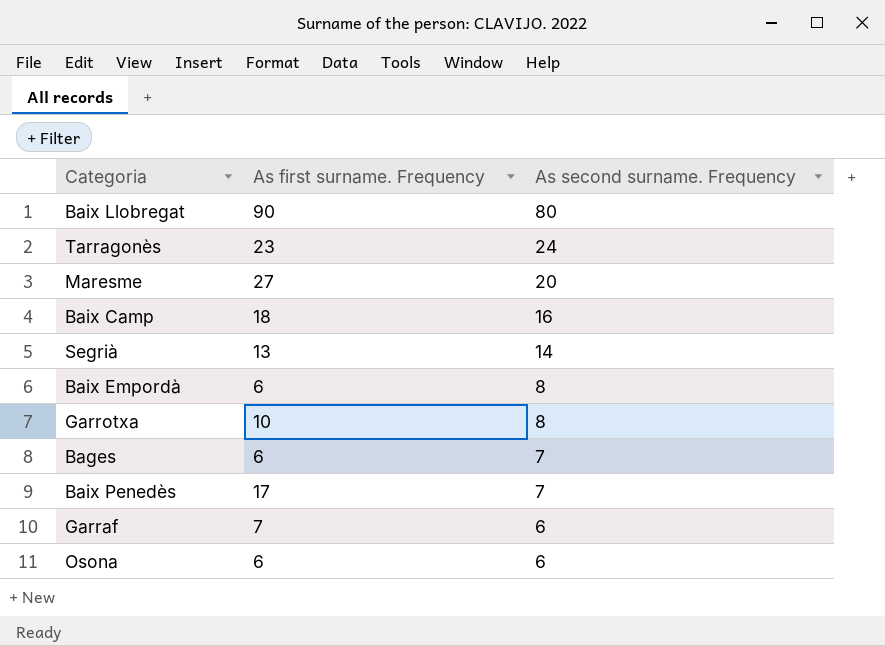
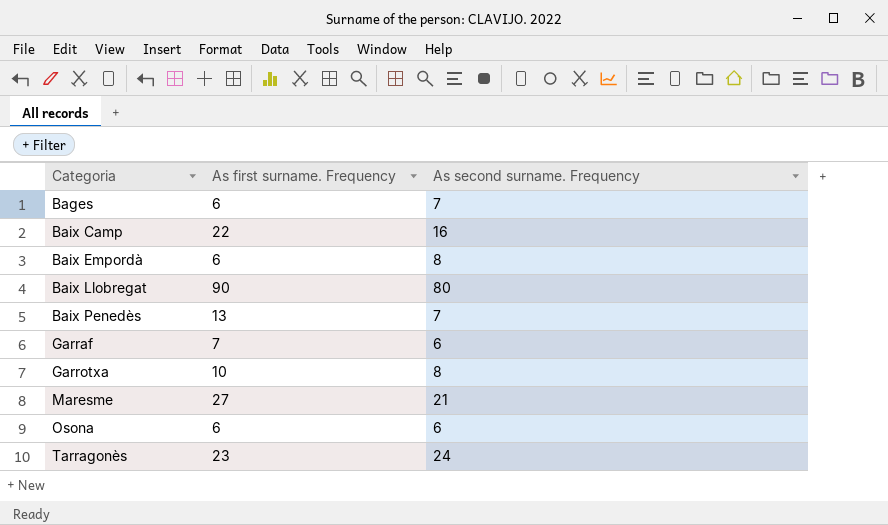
row order: As second surname. Frequency descending -> Categoria ascending
row Segrià: 13 | 14 -> none
Baix Camp | As first surname. Frequency: 18 -> 22
Baix Penedès | As first surname. Frequency: 17 -> 13
Maresme | As second surname. Frequency: 20 -> 21

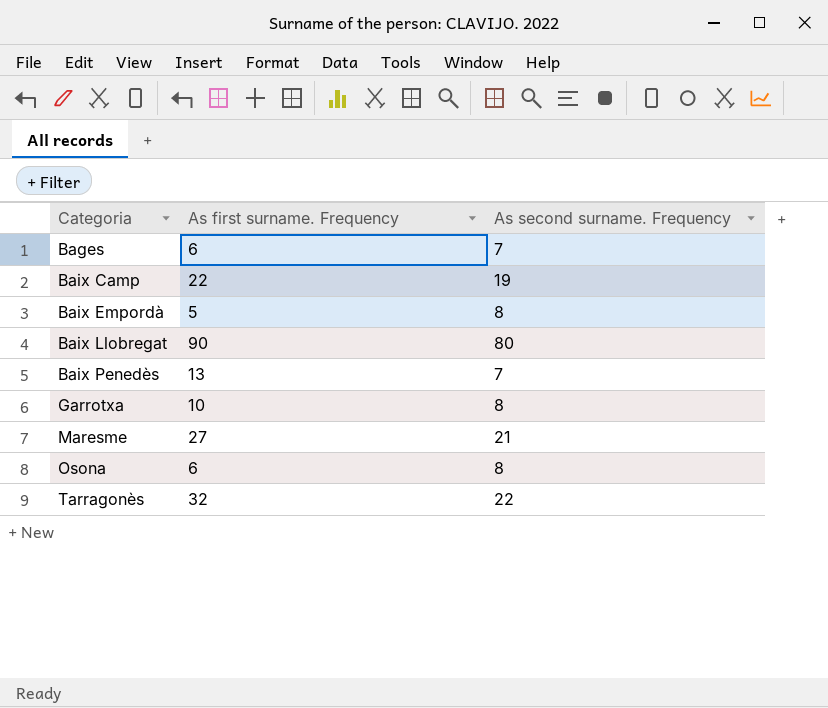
row Garraf: 7 | 6 -> none
Baix Camp | As second surname. Frequency: 16 -> 19
Baix Empordà | As first surname. Frequency: 6 -> 5
Osona | As second surname. Frequency: 6 -> 8
Tarragonès | As first surname. Frequency: 23 -> 32
Tarragonès | As second surname. Frequency: 24 -> 22

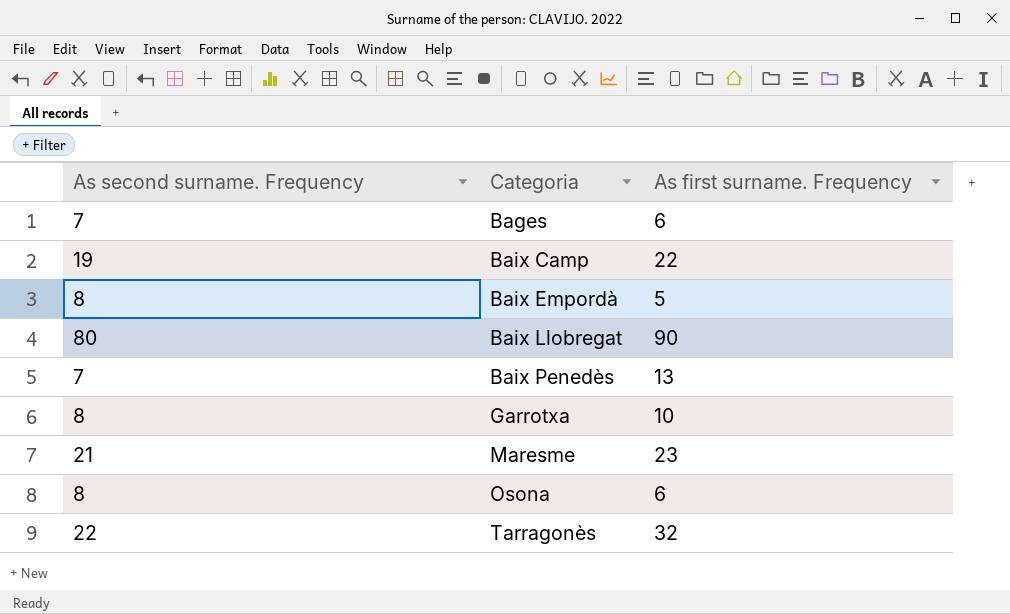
column As second surname. Frequency | position: 3 -> 1
Maresme | As first surname. Frequency: 27 -> 23

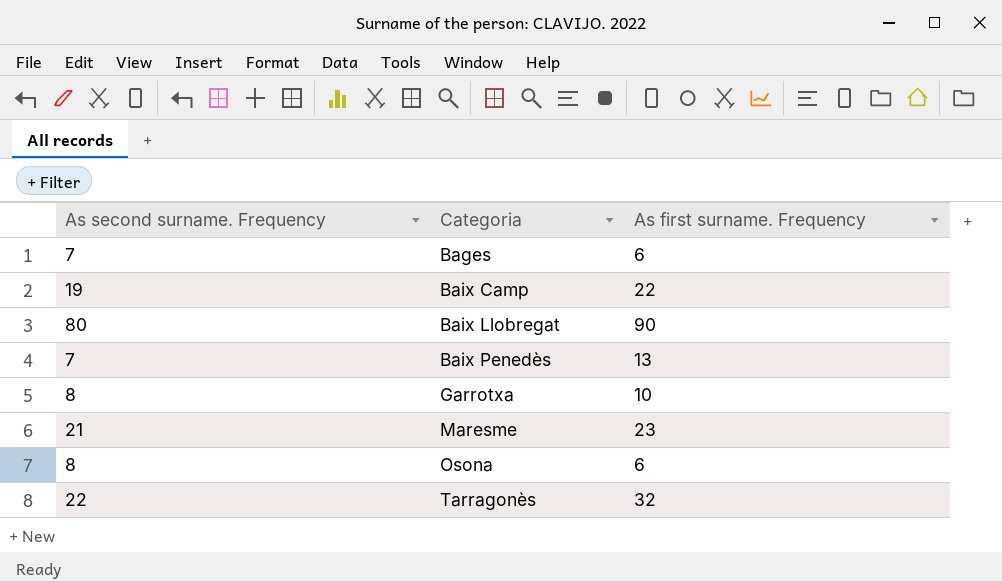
row Baix Empordà: 8 | 5 -> none

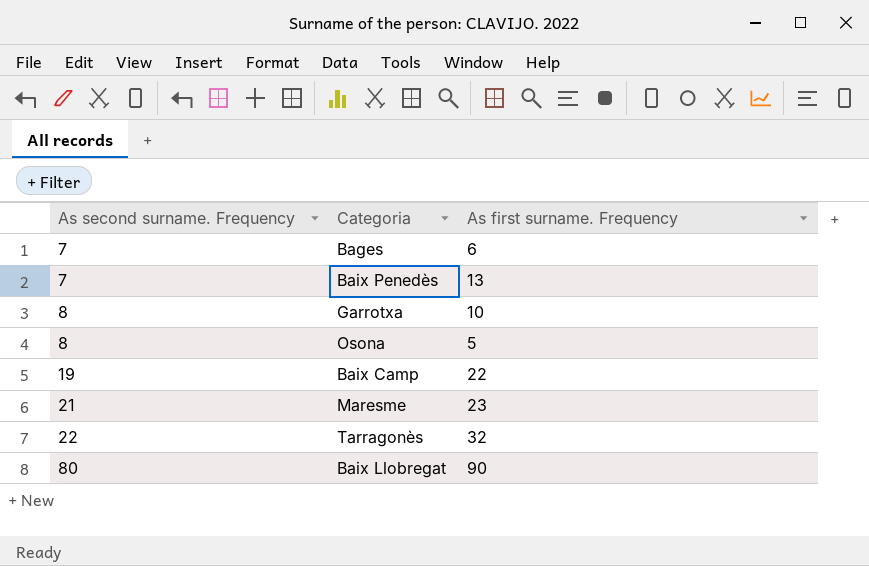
row order: Categoria ascending -> As second surname. Frequency ascending
Osona | As first surname. Frequency: 6 -> 5

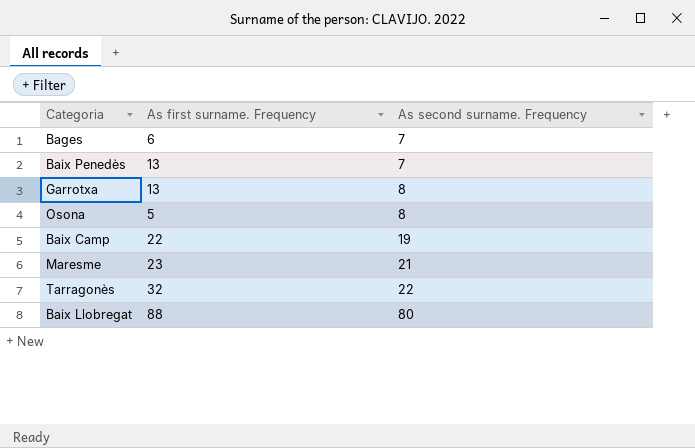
column As second surname. Frequency | position: 1 -> 3
Garrotxa | As first surname. Frequency: 10 -> 13
Baix Llobregat | As first surname. Frequency: 90 -> 88

